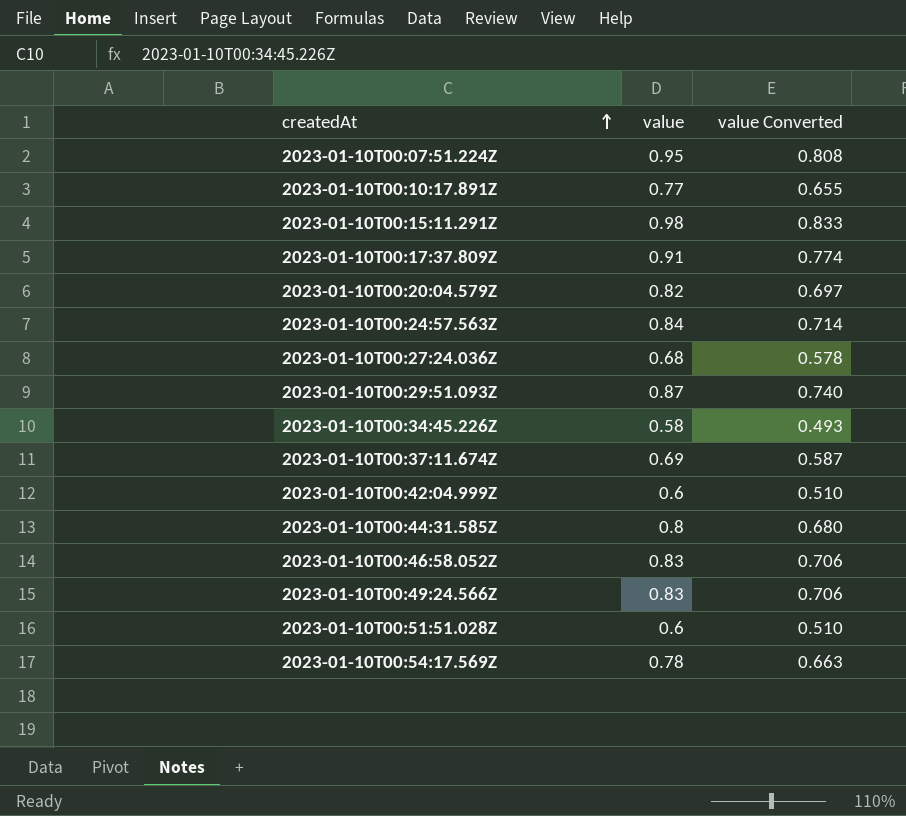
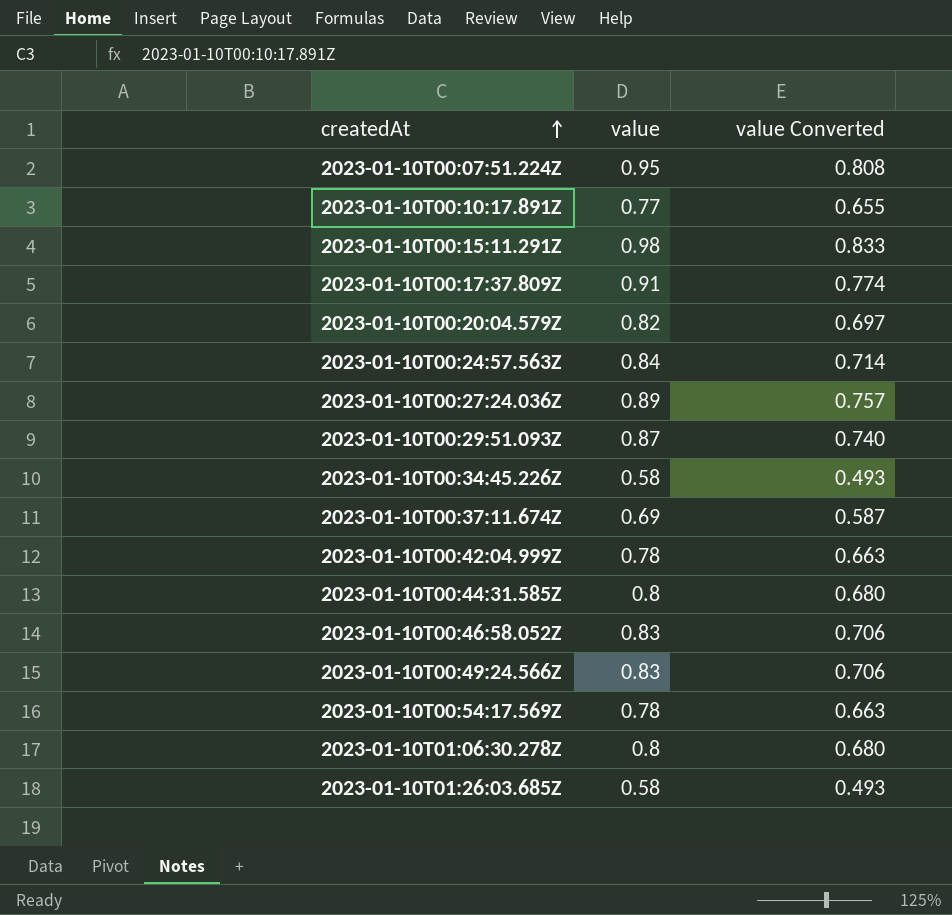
row 2023-01-10T00:51:51.028Z: 0.6 | 0.510 -> none
2023-01-10T00:27:24.036Z | value: 0.68 -> 0.89
2023-01-10T00:27:24.036Z | value Converted: 0.578 -> 0.757
2023-01-10T00:42:04.999Z | value: 0.6 -> 0.78
2023-01-10T00:42:04.999Z | value Converted: 0.510 -> 0.663
row 2023-01-10T01:06:30.278Z: none -> 0.8 | 0.680
row 2023-01-10T01:26:03.685Z: none -> 0.58 | 0.493

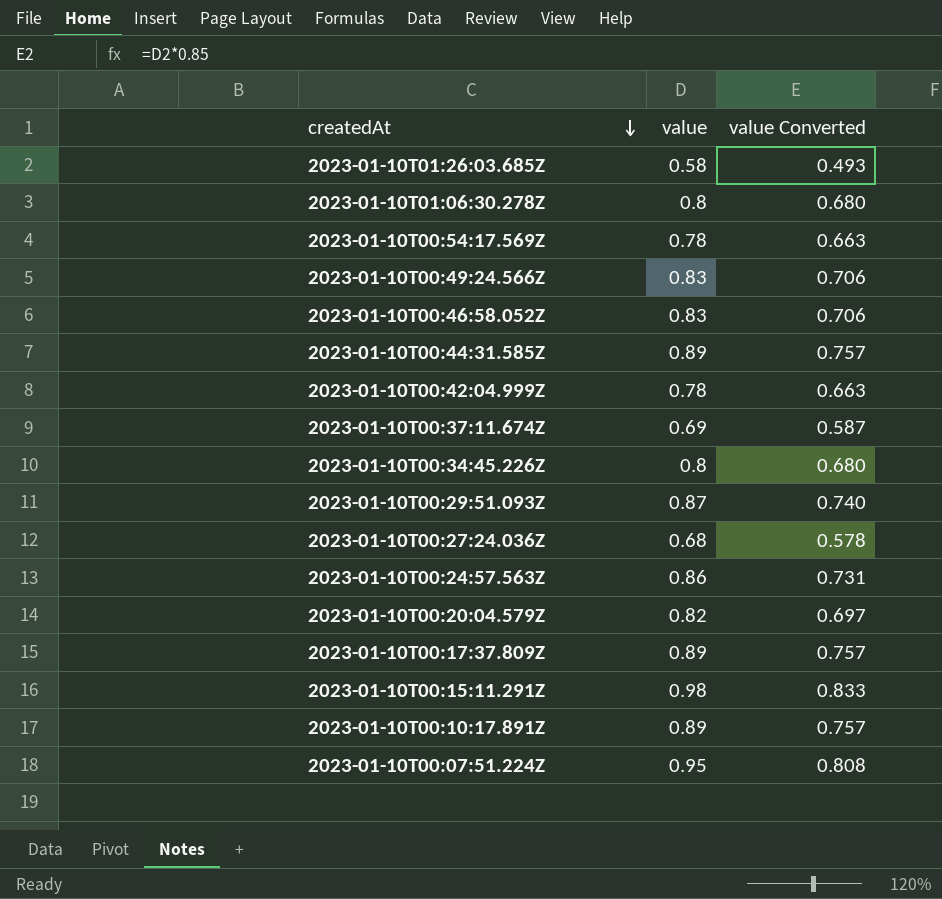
row order: createdAt ascending -> createdAt descending
2023-01-10T00:44:31.585Z | value: 0.8 -> 0.89
2023-01-10T00:44:31.585Z | value Converted: 0.680 -> 0.757
2023-01-10T00:34:45.226Z | value: 0.58 -> 0.8
2023-01-10T00:34:45.226Z | value Converted: 0.493 -> 0.680
2023-01-10T00:27:24.036Z | value: 0.89 -> 0.68
2023-01-10T00:27:24.036Z | value Converted: 0.757 -> 0.578
2023-01-10T00:24:57.563Z | value: 0.84 -> 0.86
2023-01-10T00:24:57.563Z | value Converted: 0.714 -> 0.731
2023-01-10T00:17:37.809Z | value: 0.91 -> 0.89
2023-01-10T00:17:37.809Z | value Converted: 0.774 -> 0.757
2023-01-10T00:10:17.891Z | value: 0.77 -> 0.89
2023-01-10T00:10:17.891Z | value Converted: 0.655 -> 0.757

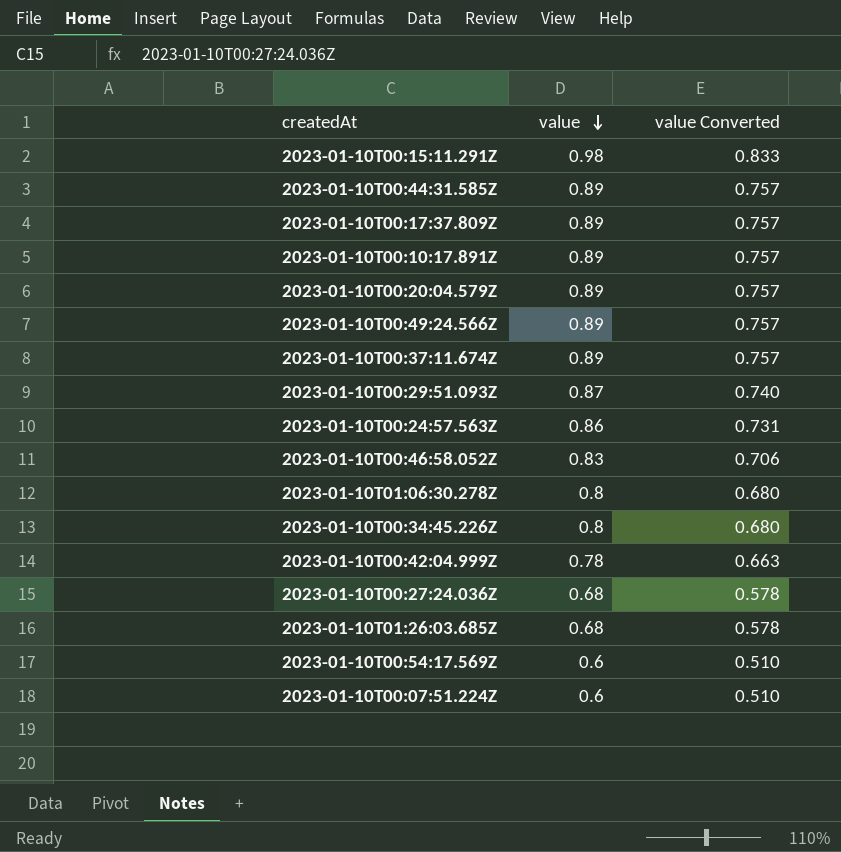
row order: createdAt descending -> value descending
2023-01-10T00:20:04.579Z | value: 0.82 -> 0.89
2023-01-10T00:20:04.579Z | value Converted: 0.697 -> 0.757
2023-01-10T00:49:24.566Z | value: 0.83 -> 0.89
2023-01-10T00:49:24.566Z | value Converted: 0.706 -> 0.757
2023-01-10T00:37:11.674Z | value: 0.69 -> 0.89
2023-01-10T00:37:11.674Z | value Converted: 0.587 -> 0.757
2023-01-10T01:26:03.685Z | value: 0.58 -> 0.68
2023-01-10T01:26:03.685Z | value Converted: 0.493 -> 0.578
2023-01-10T00:54:17.569Z | value: 0.78 -> 0.6
2023-01-10T00:54:17.569Z | value Converted: 0.663 -> 0.510
2023-01-10T00:07:51.224Z | value: 0.95 -> 0.6
2023-01-10T00:07:51.224Z | value Converted: 0.808 -> 0.510

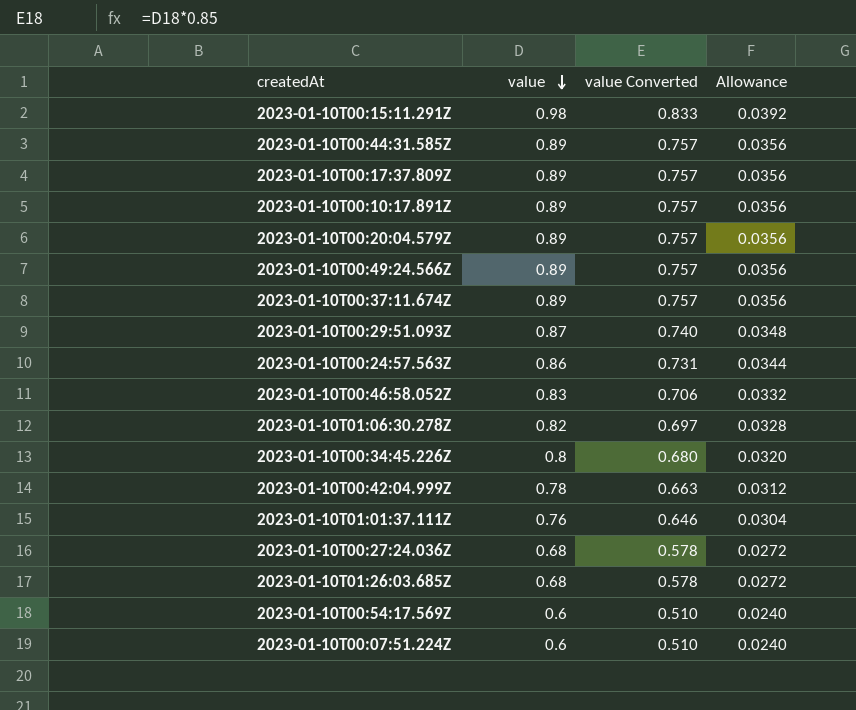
column Allowance | formula: none -> [value] * 0.04
2023-01-10T01:06:30.278Z | value: 0.8 -> 0.82
2023-01-10T01:06:30.278Z | value Converted: 0.680 -> 0.697
row 2023-01-10T01:01:37.111Z: none -> 0.76 | 0.646 | 0.0304

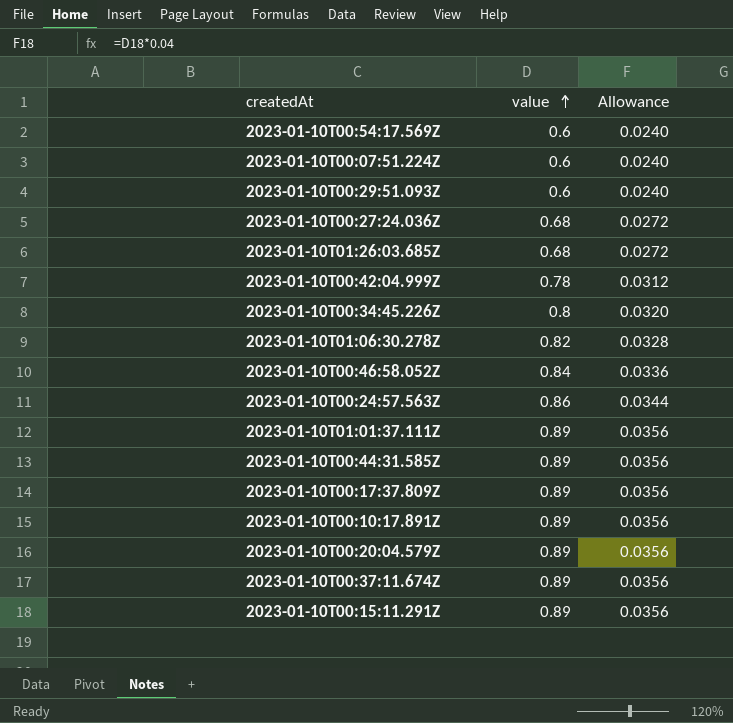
row order: value descending -> value ascending
column value Converted | formula: [value] * 0.85 -> none
row 2023-01-10T00:49:24.566Z: 0.89 | 0.757 | 0.0356 -> none
2023-01-10T00:29:51.093Z | value: 0.87 -> 0.6
2023-01-10T00:29:51.093Z | Allowance: 0.0348 -> 0.0240
2023-01-10T00:46:58.052Z | value: 0.83 -> 0.84
2023-01-10T00:46:58.052Z | Allowance: 0.0332 -> 0.0336
2023-01-10T01:01:37.111Z | value: 0.76 -> 0.89
2023-01-10T01:01:37.111Z | Allowance: 0.0304 -> 0.0356
2023-01-10T00:15:11.291Z | value: 0.98 -> 0.89
2023-01-10T00:15:11.291Z | Allowance: 0.0392 -> 0.0356

